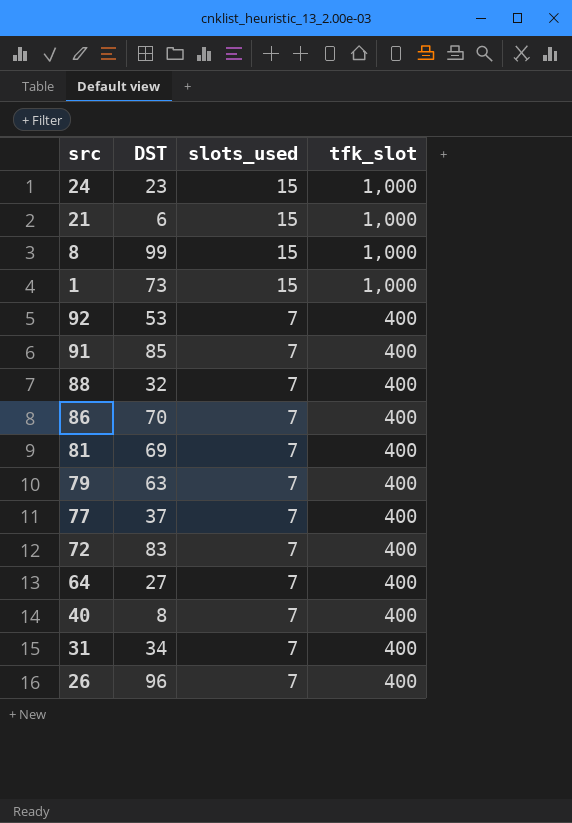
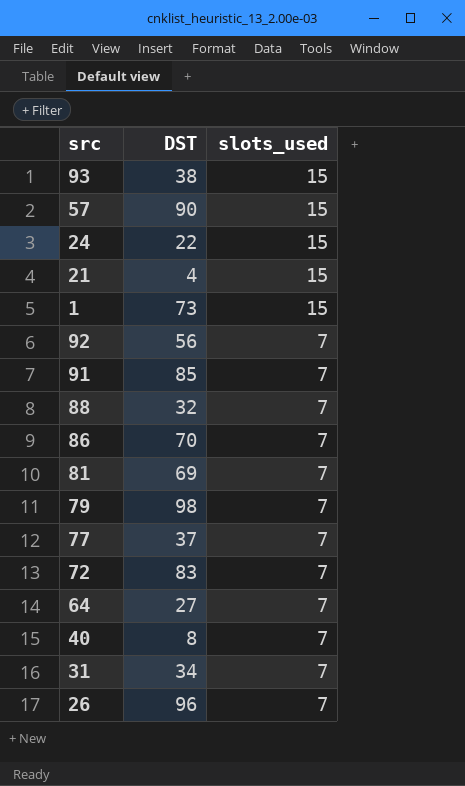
column tfk_slot | position: 4 -> none
row 8: 99 | 15 | 1,000 -> none
row 93: none -> 38 | 15
row 57: none -> 90 | 15
24 | DST: 23 -> 22
21 | DST: 6 -> 4
92 | DST: 53 -> 56
79 | DST: 63 -> 98

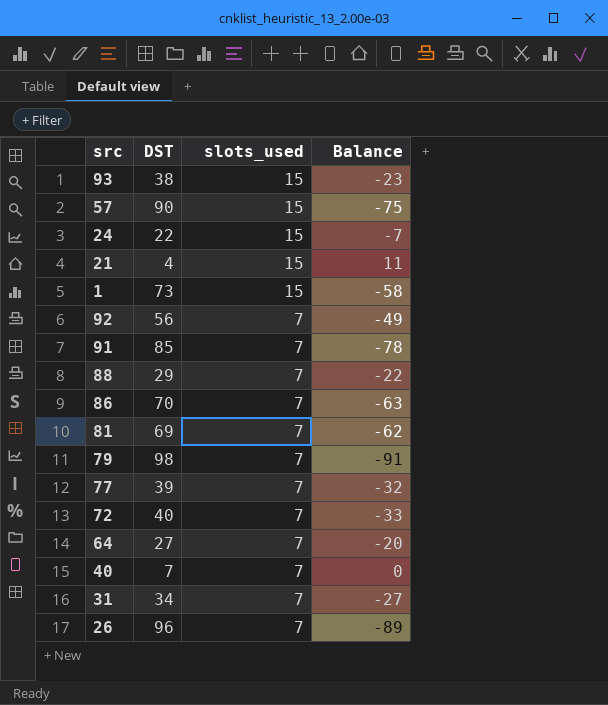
column Balance | formula: none -> [slots_used] - [DST]
88 | DST: 32 -> 29
77 | DST: 37 -> 39
72 | DST: 83 -> 40
40 | DST: 8 -> 7

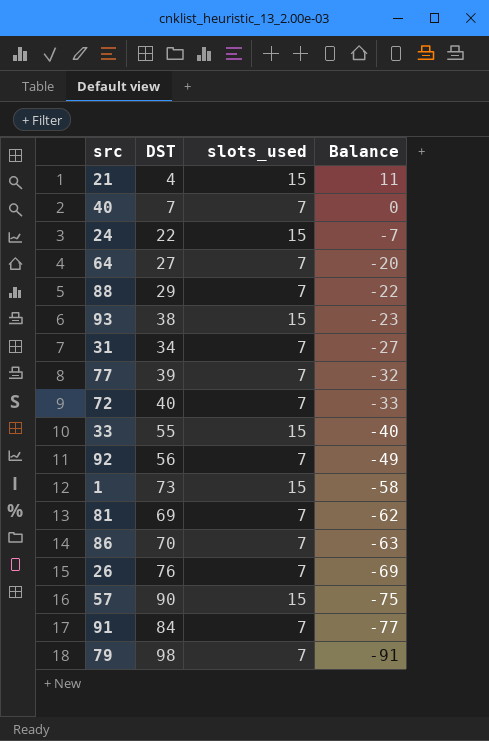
row order: slots_used descending -> Balance descending
row 33: none -> 55 | 15 | -40
26 | DST: 96 -> 76
26 | Balance: -89 -> -69
91 | DST: 85 -> 84
91 | Balance: -78 -> -77

